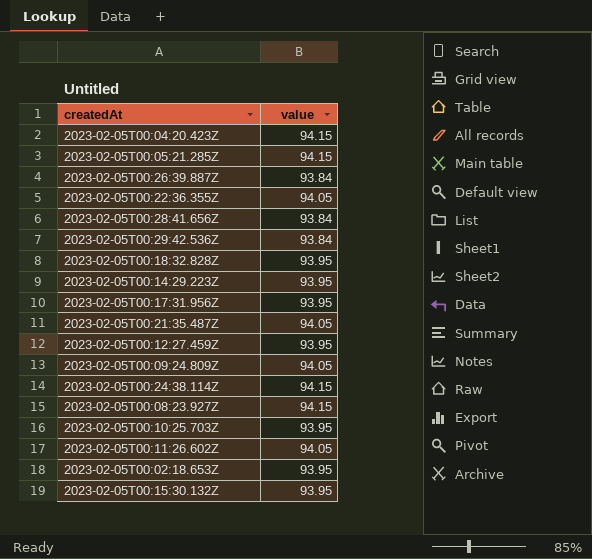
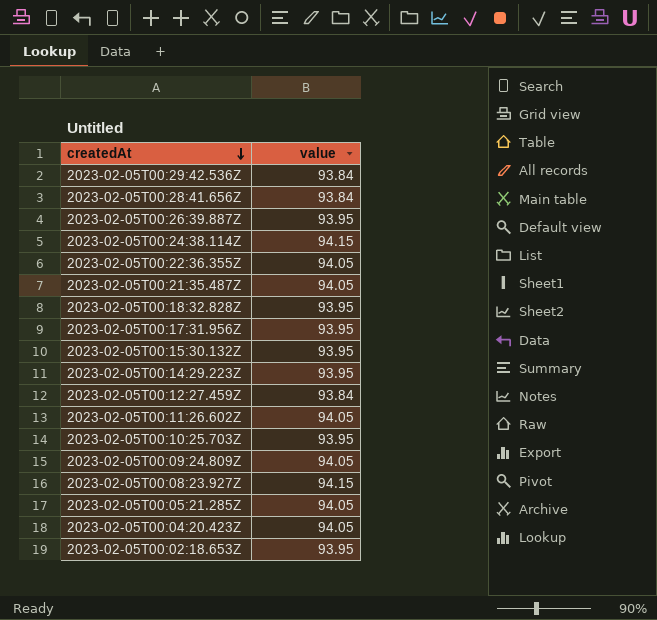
row order: none -> createdAt descending
2023-02-05T00:26:39.887Z | value: 93.84 -> 93.95
2023-02-05T00:12:27.459Z | value: 93.95 -> 93.84
2023-02-05T00:05:21.285Z | value: 94.15 -> 94.05
2023-02-05T00:04:20.423Z | value: 94.15 -> 94.05

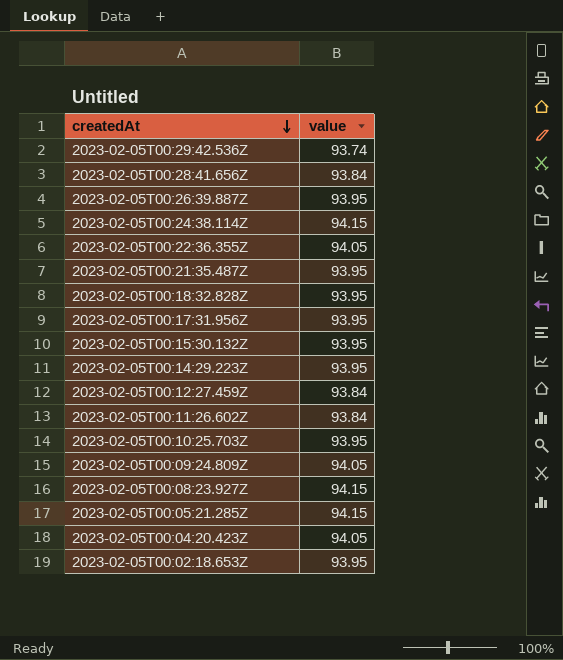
2023-02-05T00:29:42.536Z | value: 93.84 -> 93.74
2023-02-05T00:21:35.487Z | value: 94.05 -> 93.95
2023-02-05T00:11:26.602Z | value: 94.05 -> 93.84
2023-02-05T00:05:21.285Z | value: 94.05 -> 94.15

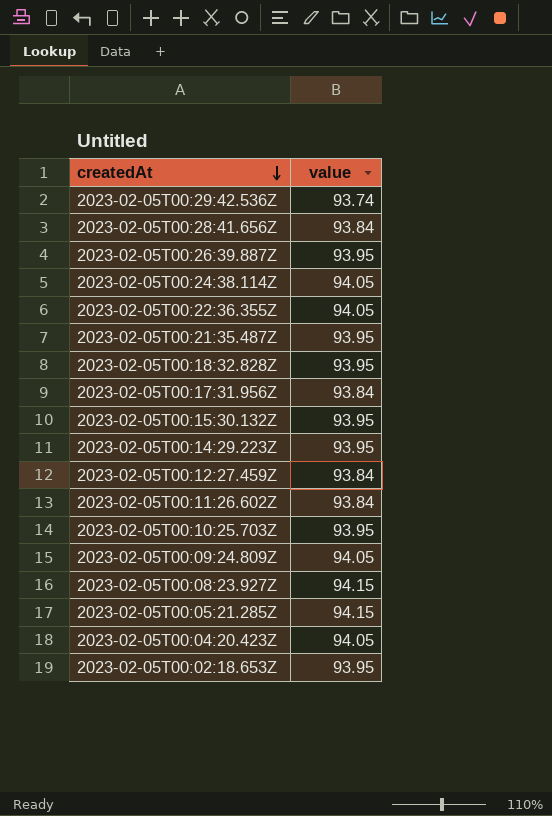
2023-02-05T00:24:38.114Z | value: 94.15 -> 94.05
2023-02-05T00:17:31.956Z | value: 93.95 -> 93.84

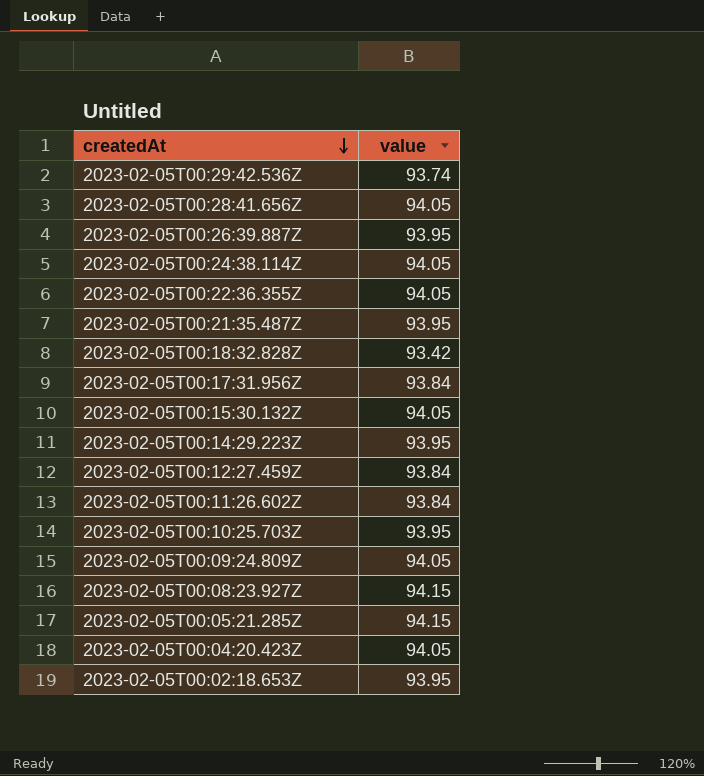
2023-02-05T00:28:41.656Z | value: 93.84 -> 94.05
2023-02-05T00:18:32.828Z | value: 93.95 -> 93.42
2023-02-05T00:15:30.132Z | value: 93.95 -> 94.05

